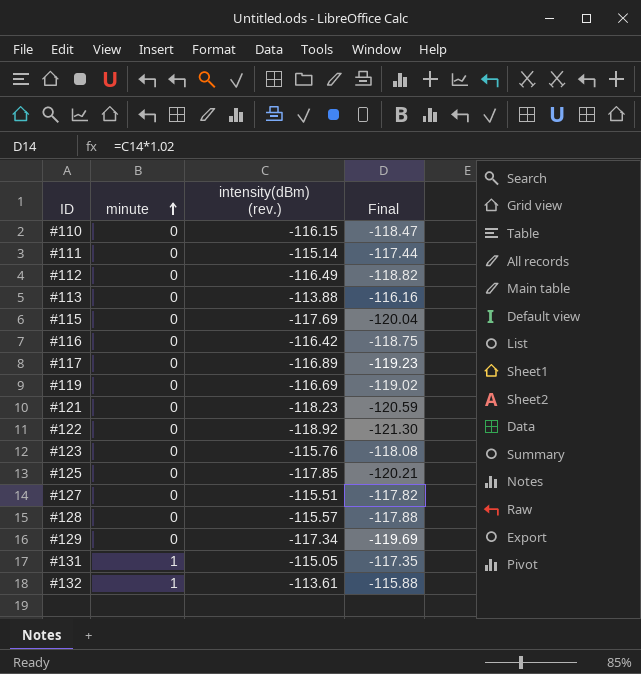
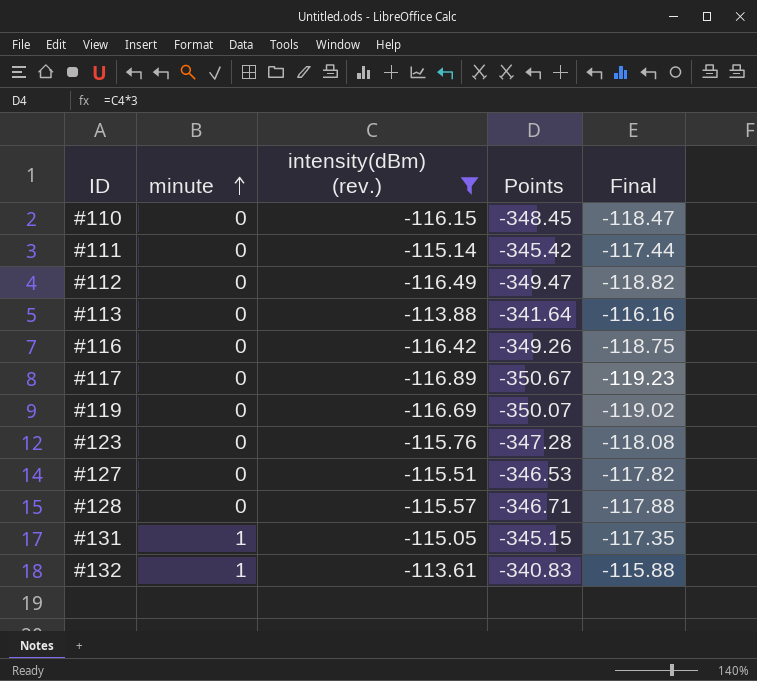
filter: none -> intensity(dBm) (rev.) >= -116.89
column Points | formula: none -> [intensity(dBm) (rev.)] * 3

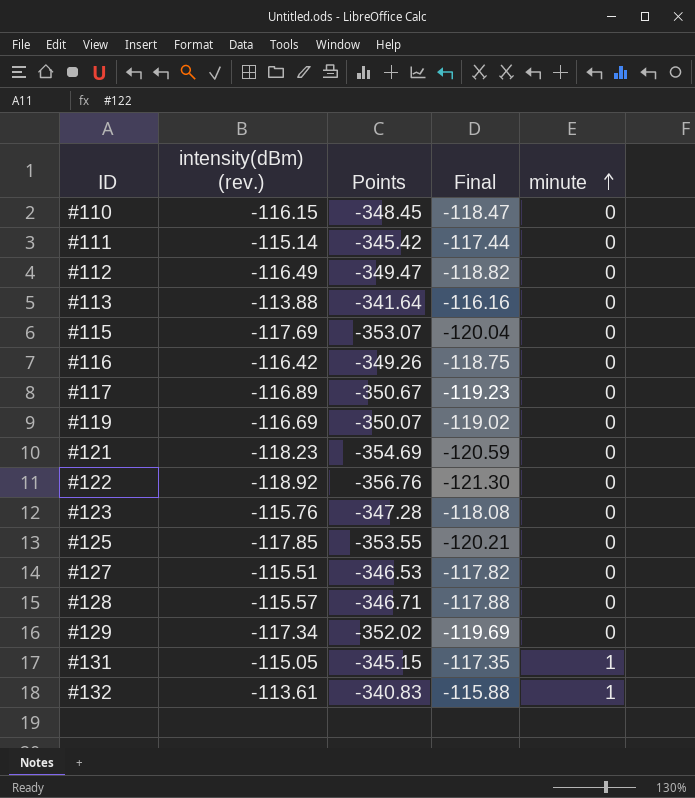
filter: intensity(dBm) (rev.) >= -116.89 -> none
column minute | position: 2 -> 5

